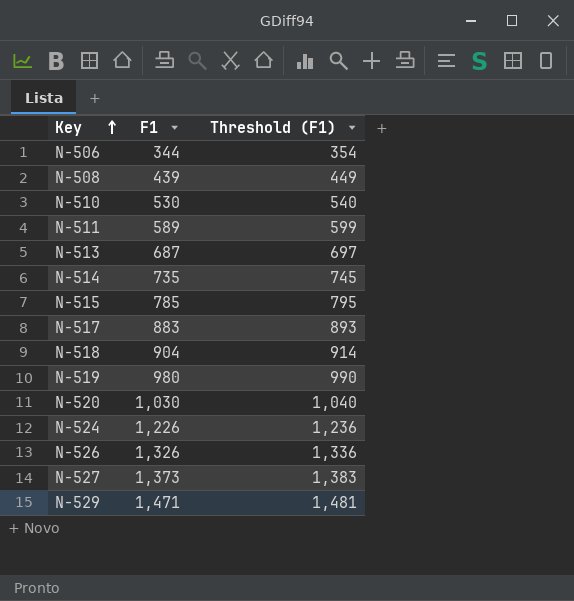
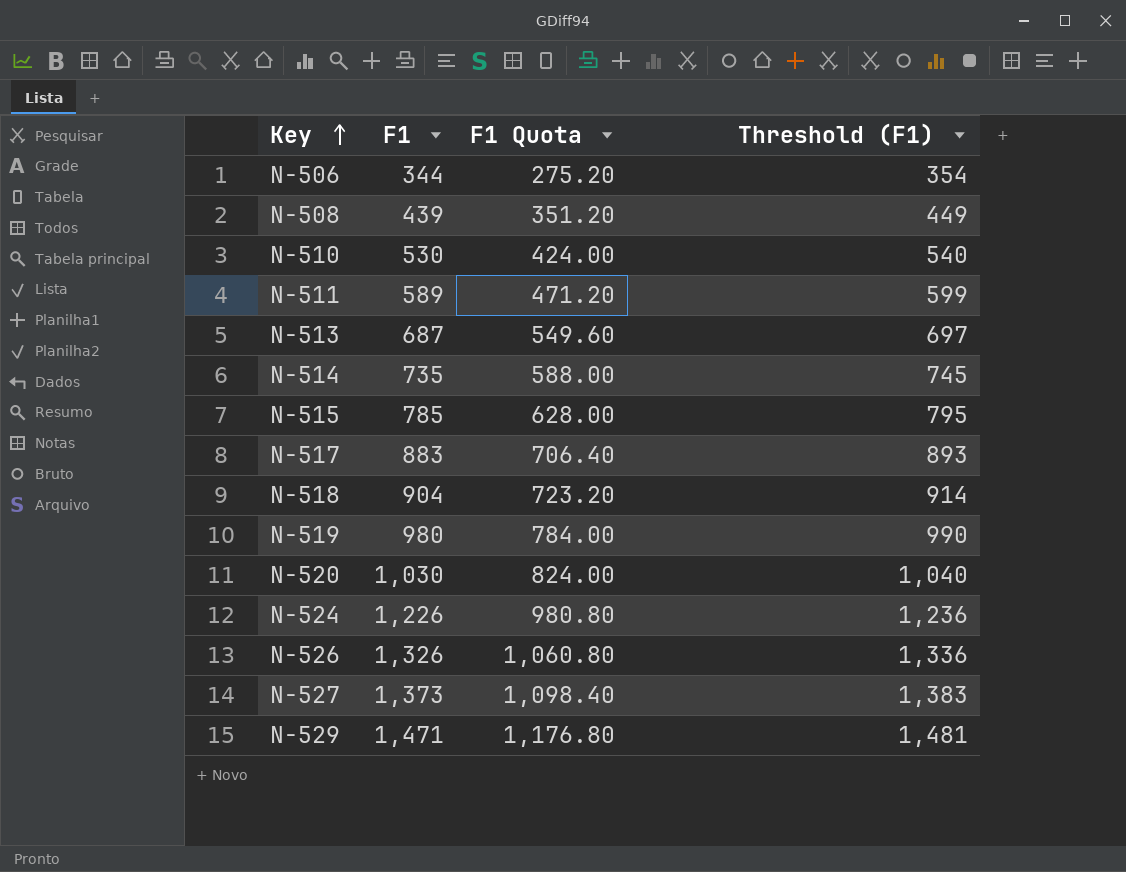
column F1 Quota | formula: none -> [F1] * 0.8

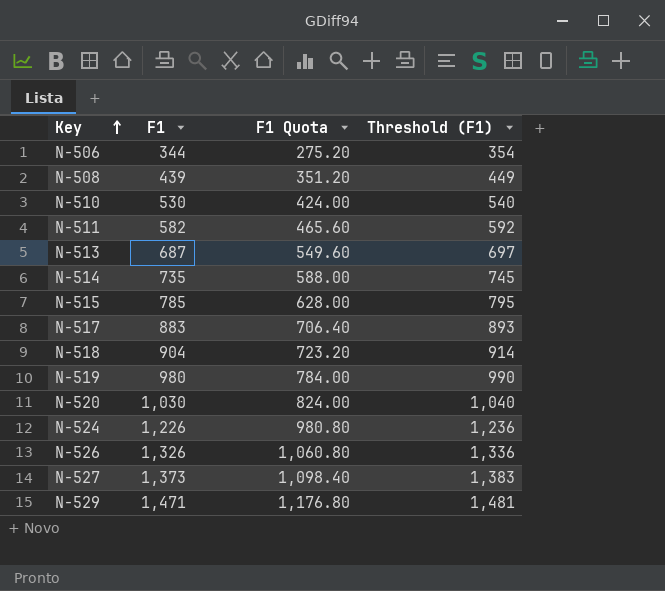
N-511 | F1: 589 -> 582
N-511 | F1 Quota: 471.20 -> 465.60
N-511 | Threshold (F1): 599 -> 592

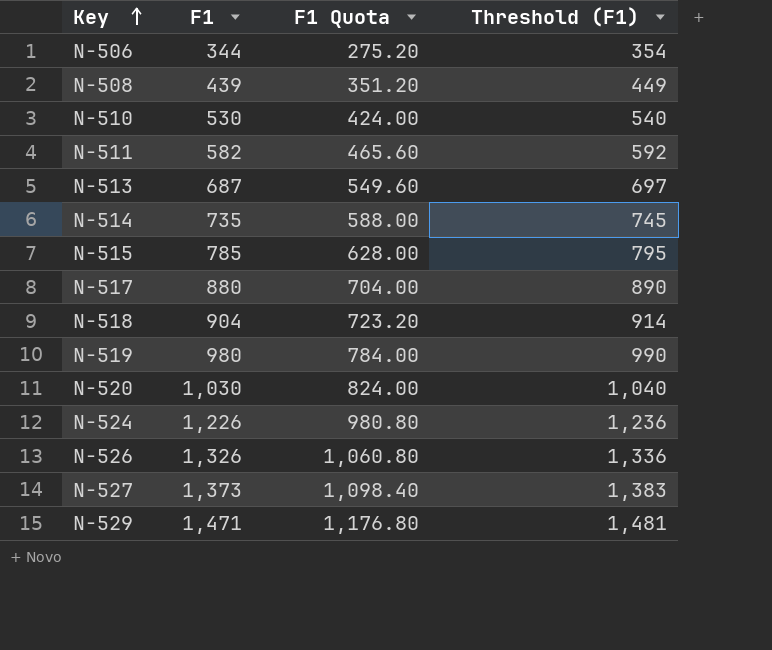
N-517 | F1: 883 -> 880
N-517 | F1 Quota: 706.40 -> 704.00
N-517 | Threshold (F1): 893 -> 890

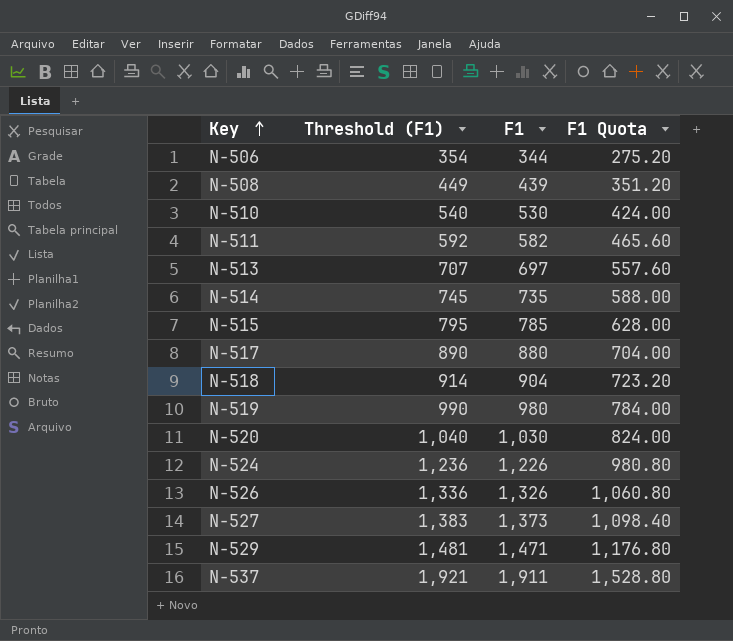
column Threshold (F1) | position: 4 -> 2
N-513 | Threshold (F1): 697 -> 707
N-513 | F1: 687 -> 697
N-513 | F1 Quota: 549.60 -> 557.60
row N-537: none -> 1,921 | 1,911 | 1,528.80

